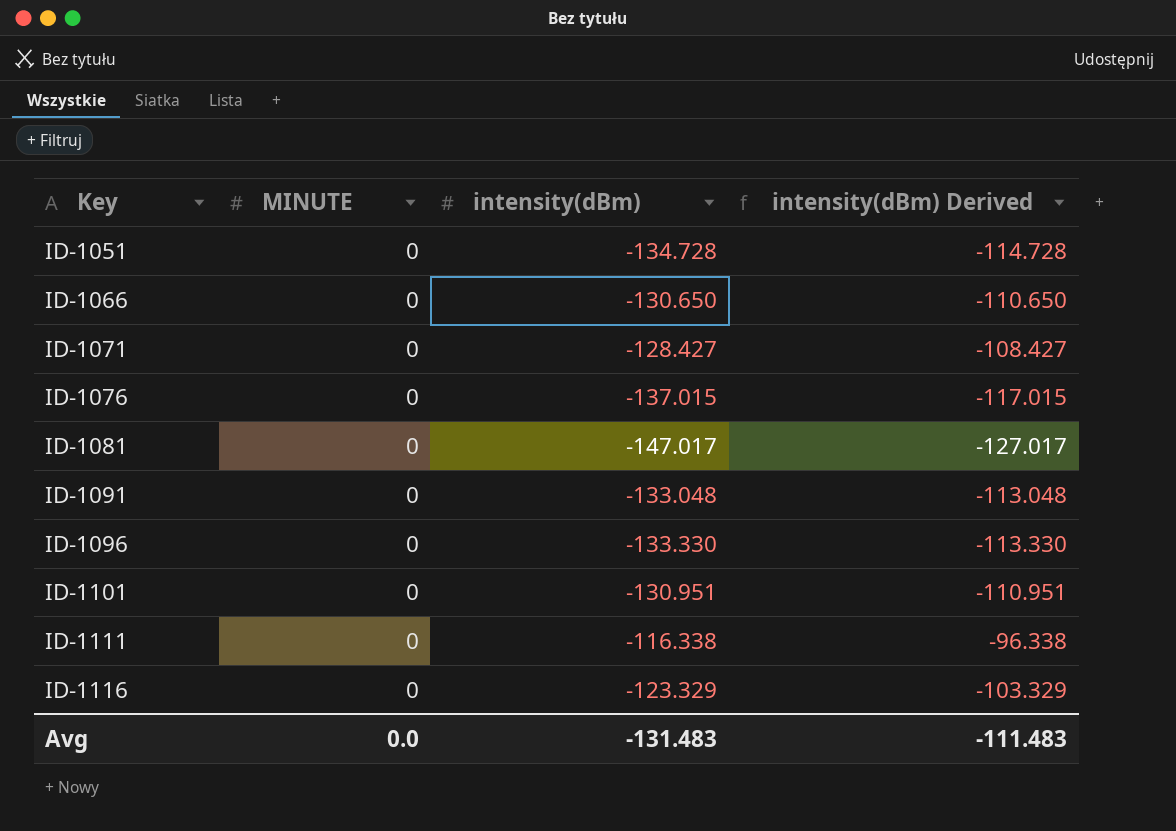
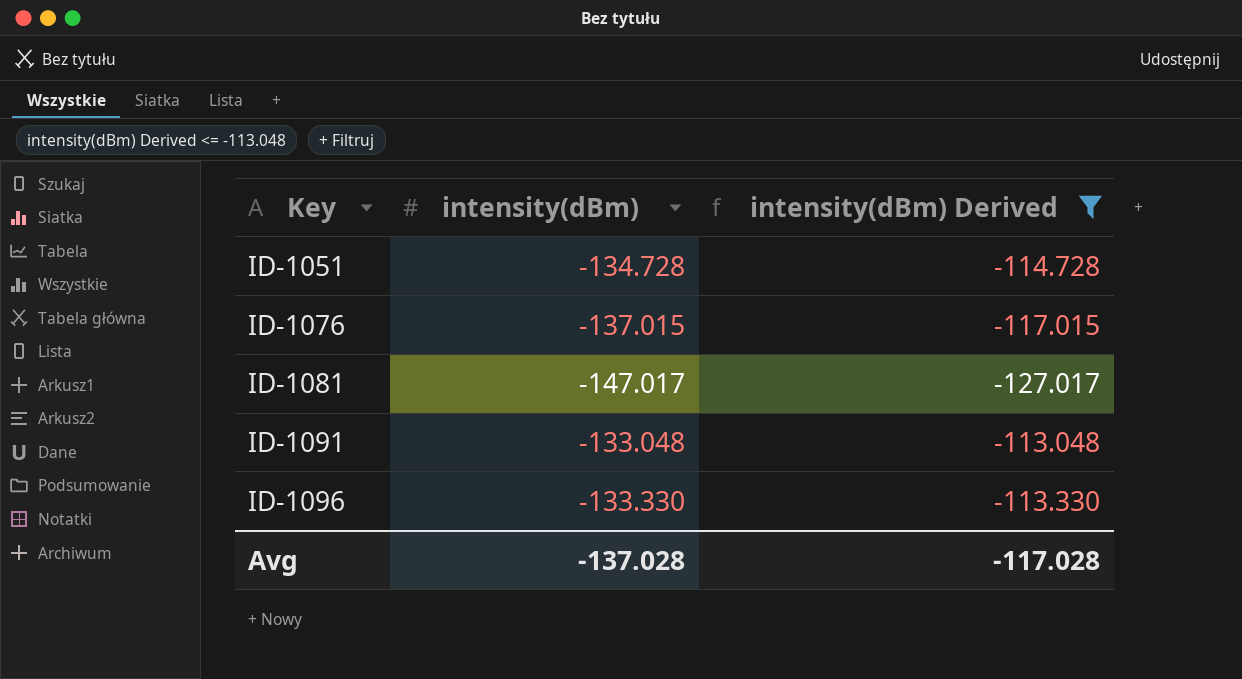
filter: none -> intensity(dBm) Derived <= -113.048
column MINUTE | position: 2 -> none
Avg | intensity(dBm): -131.483 -> -137.028
Avg | intensity(dBm) Derived: -111.483 -> -117.028

